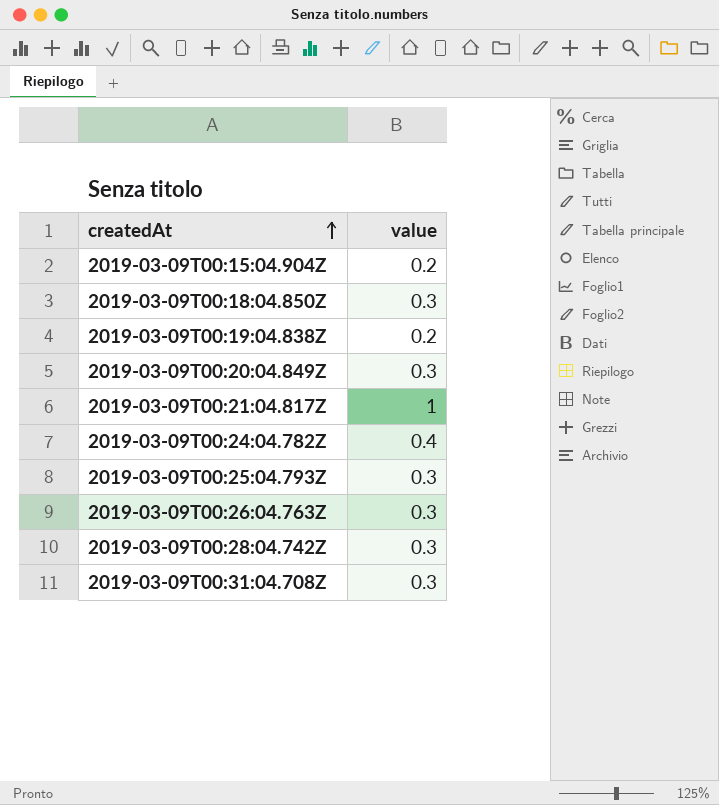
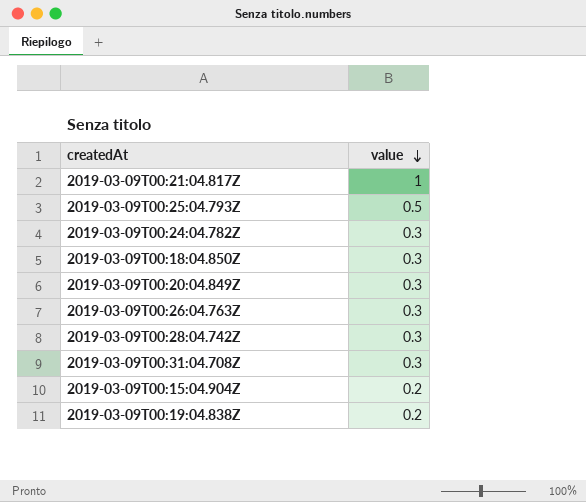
row order: createdAt ascending -> value descending
2019-03-09T00:25:04.793Z | value: 0.3 -> 0.5
2019-03-09T00:24:04.782Z | value: 0.4 -> 0.3

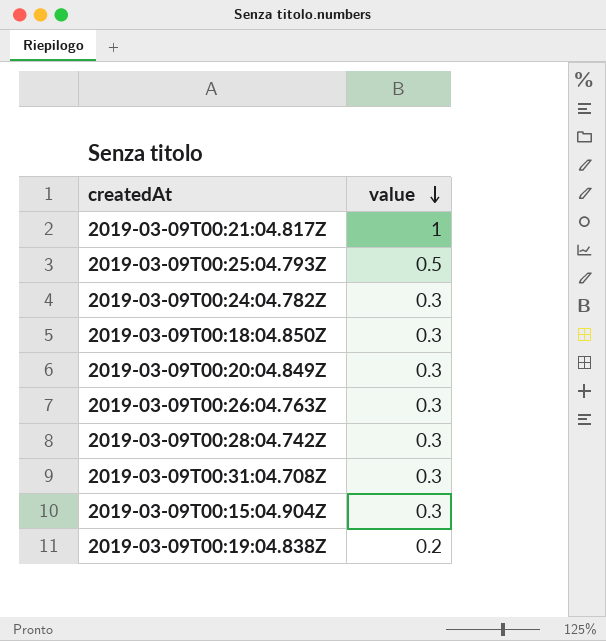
2019-03-09T00:15:04.904Z | value: 0.2 -> 0.3

